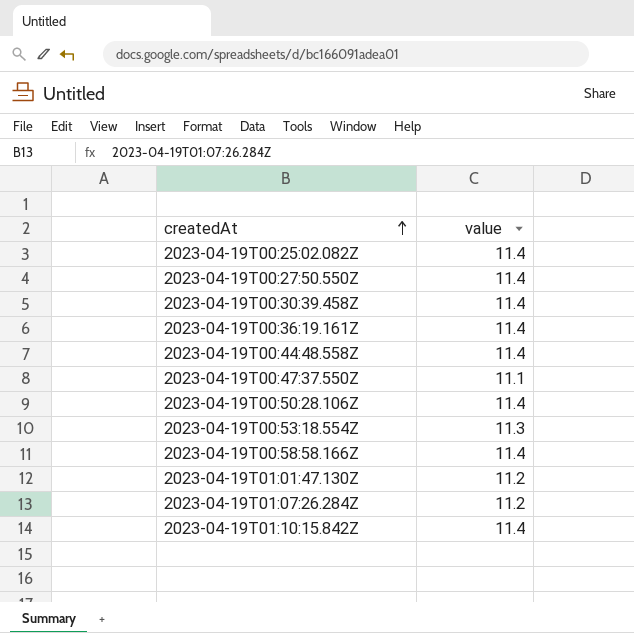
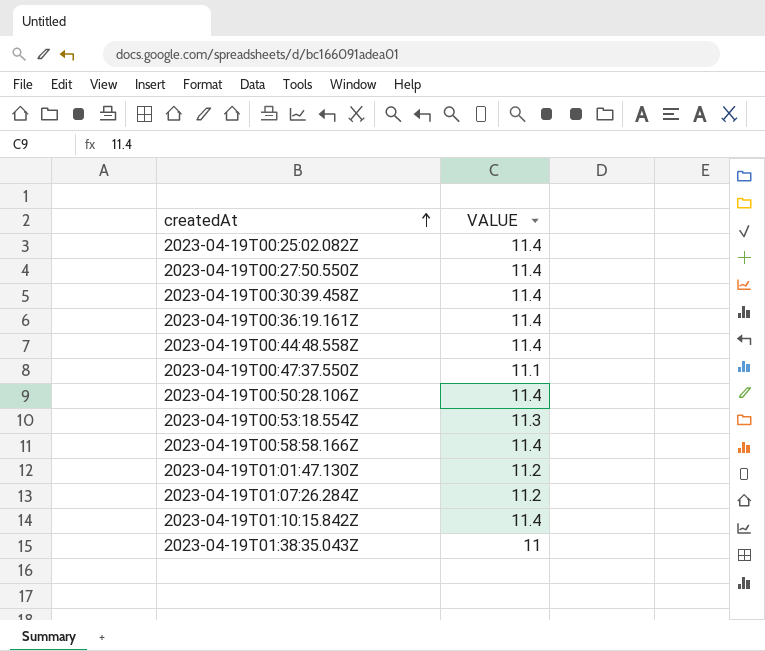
column name: value -> VALUE
row 2023-04-19T01:38:35.043Z: none -> 11

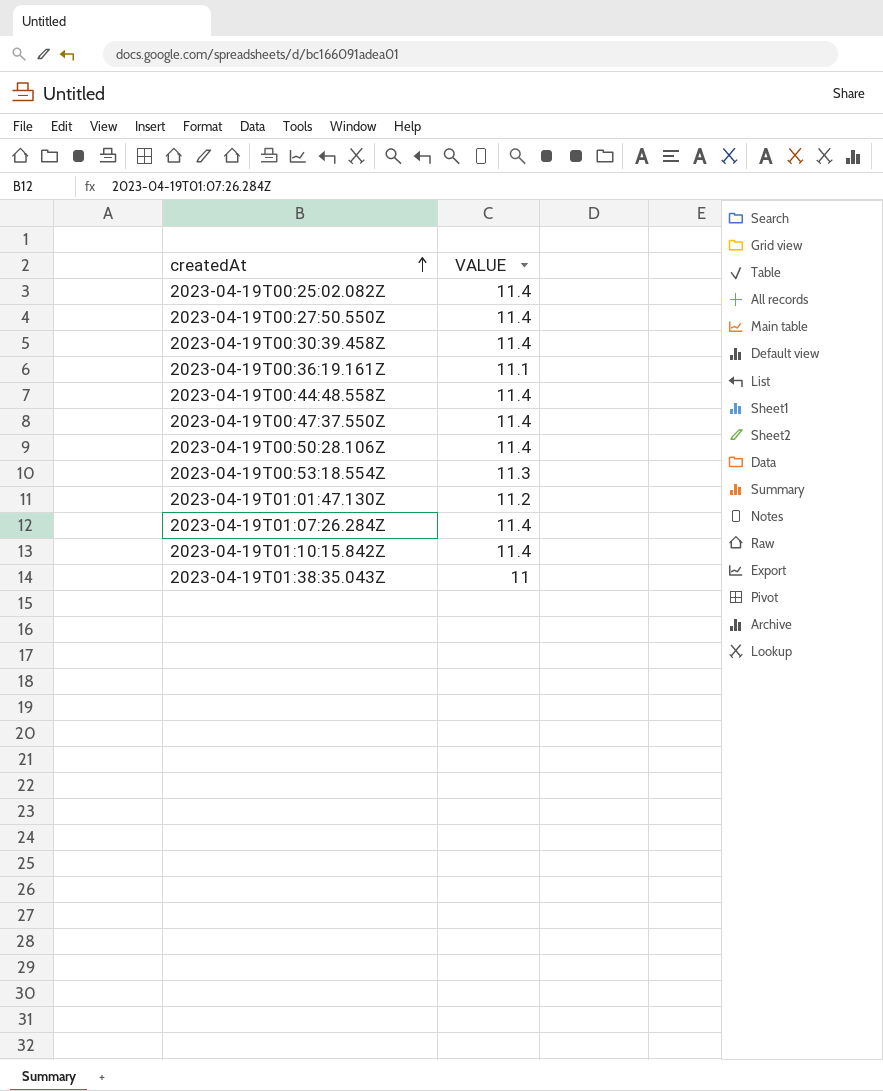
row 2023-04-19T00:58:58.166Z: 11.4 -> none
2023-04-19T00:36:19.161Z | VALUE: 11.4 -> 11.1
2023-04-19T00:47:37.550Z | VALUE: 11.1 -> 11.4
2023-04-19T01:07:26.284Z | VALUE: 11.2 -> 11.4

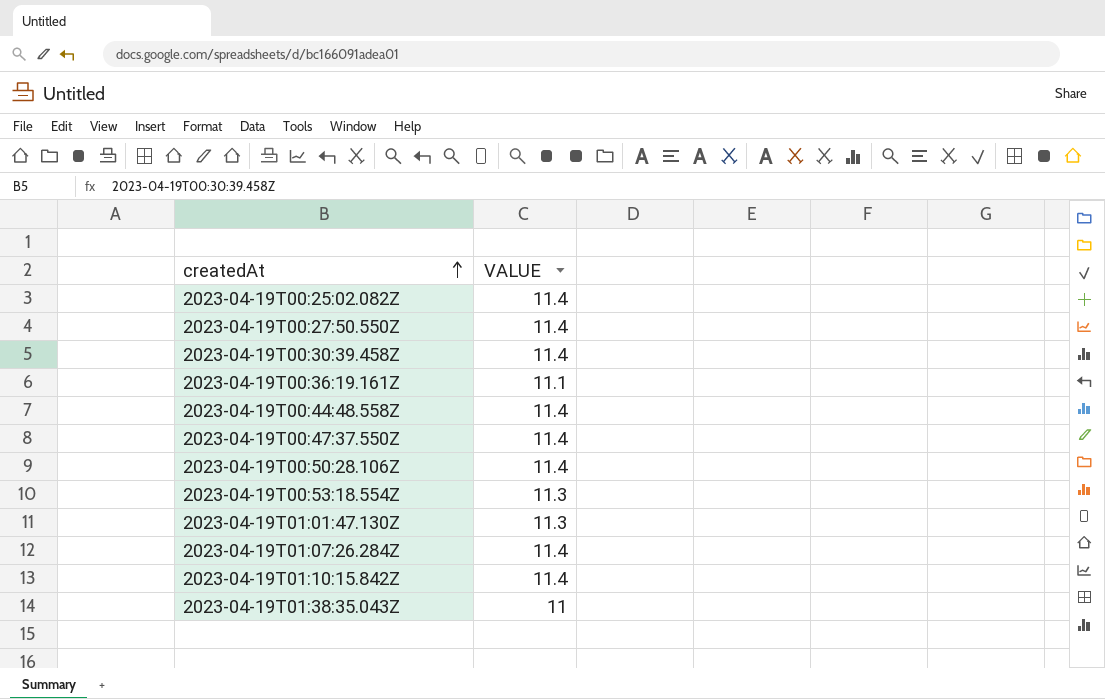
2023-04-19T01:01:47.130Z | VALUE: 11.2 -> 11.3

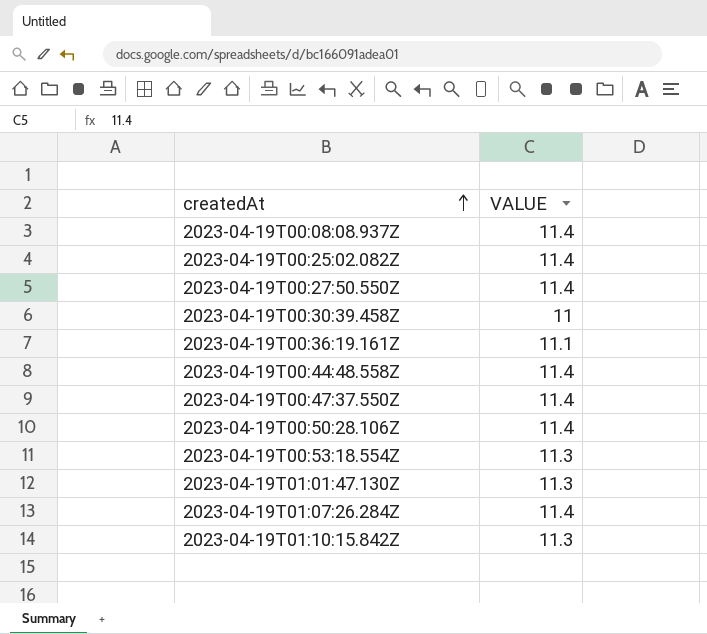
row 2023-04-19T01:38:35.043Z: 11 -> none
row 2023-04-19T00:08:08.937Z: none -> 11.4
2023-04-19T00:30:39.458Z | VALUE: 11.4 -> 11
2023-04-19T01:10:15.842Z | VALUE: 11.4 -> 11.3

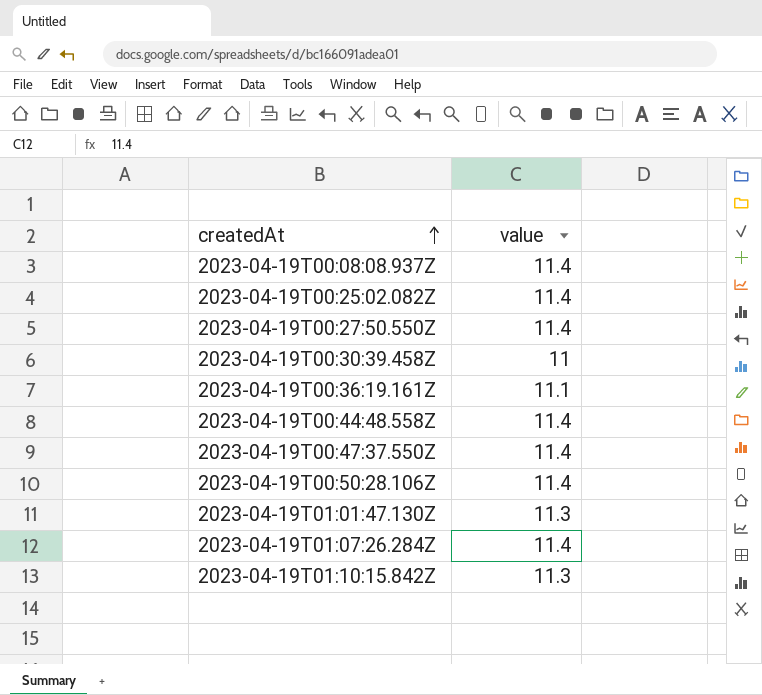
column name: VALUE -> value
row 2023-04-19T00:53:18.554Z: 11.3 -> none

